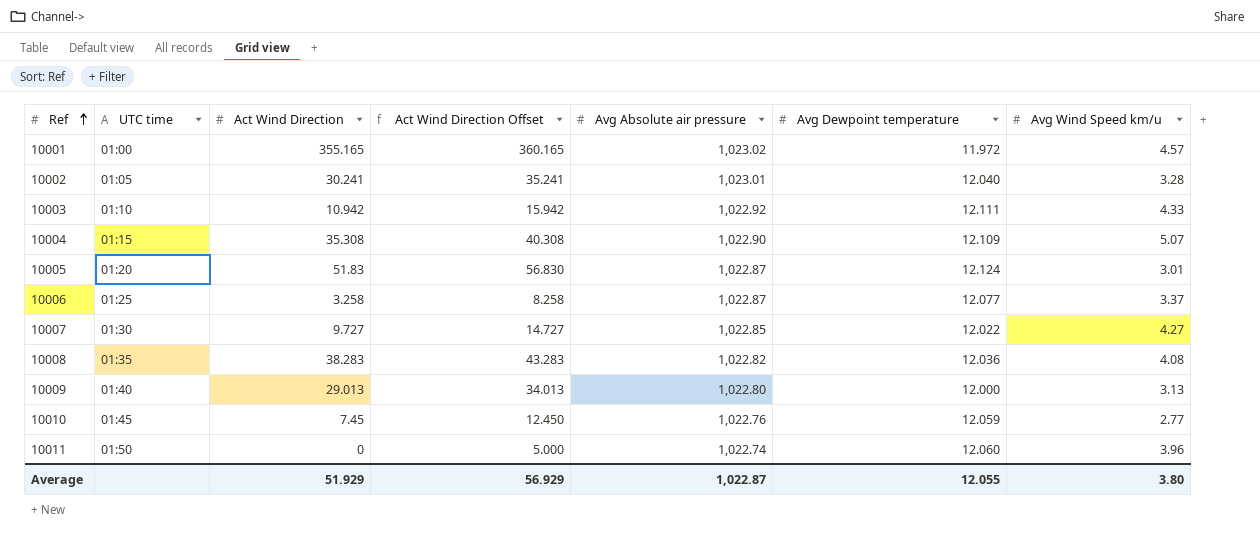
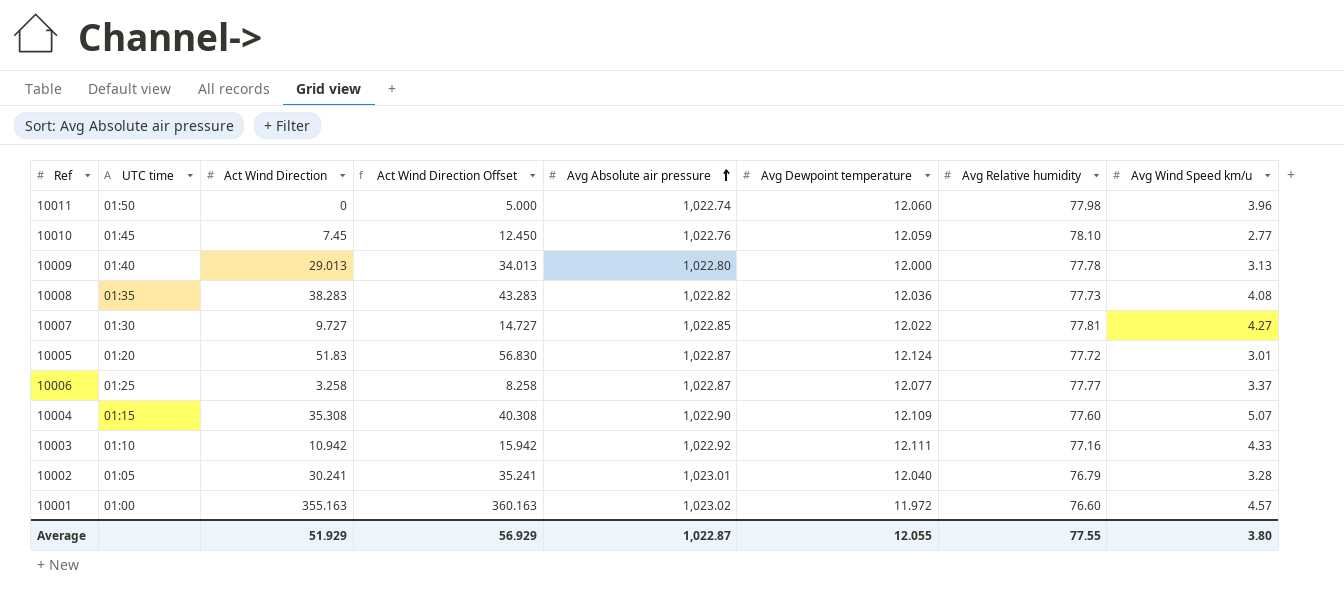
row order: Ref ascending -> Avg Absolute air pressure ascending
column Avg Relative humidity | position: none -> 7
10001 | Act Wind Direction: 355.165 -> 355.163
10001 | Act Wind Direction Offset: 360.165 -> 360.163

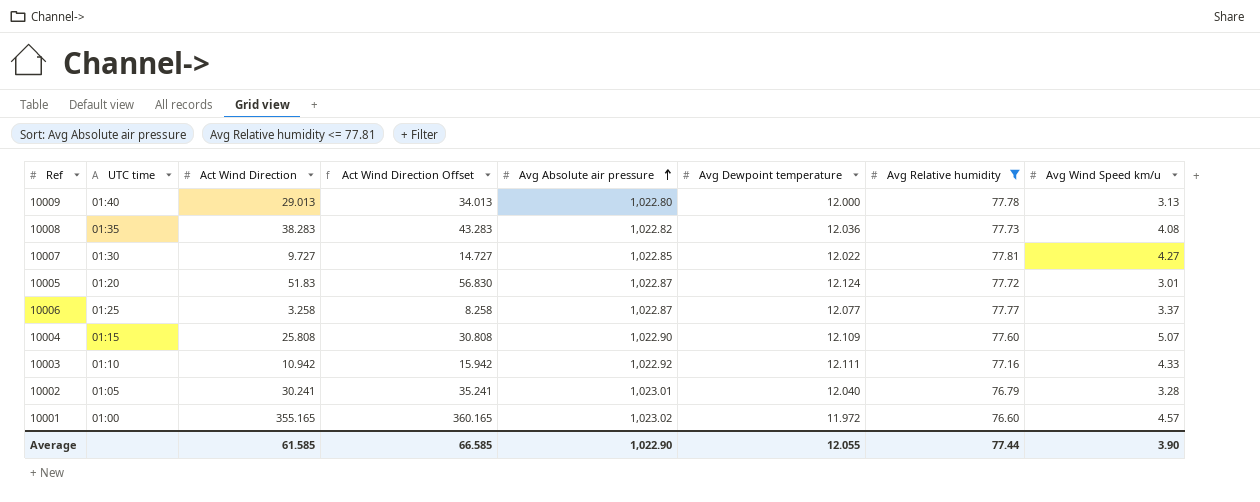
filter: none -> Avg Relative humidity <= 77.81
10004 | Act Wind Direction: 35.308 -> 25.808
10004 | Act Wind Direction Offset: 40.308 -> 30.808
10001 | Act Wind Direction: 355.163 -> 355.165
10001 | Act Wind Direction Offset: 360.163 -> 360.165
Average | Act Wind Direction: 51.929 -> 61.585
Average | Act Wind Direction Offset: 56.929 -> 66.585
Average | Avg Absolute air pressure: 1,022.87 -> 1,022.90
Average | Avg Relative humidity: 77.55 -> 77.44
Average | Avg Wind Speed km/u: 3.80 -> 3.90

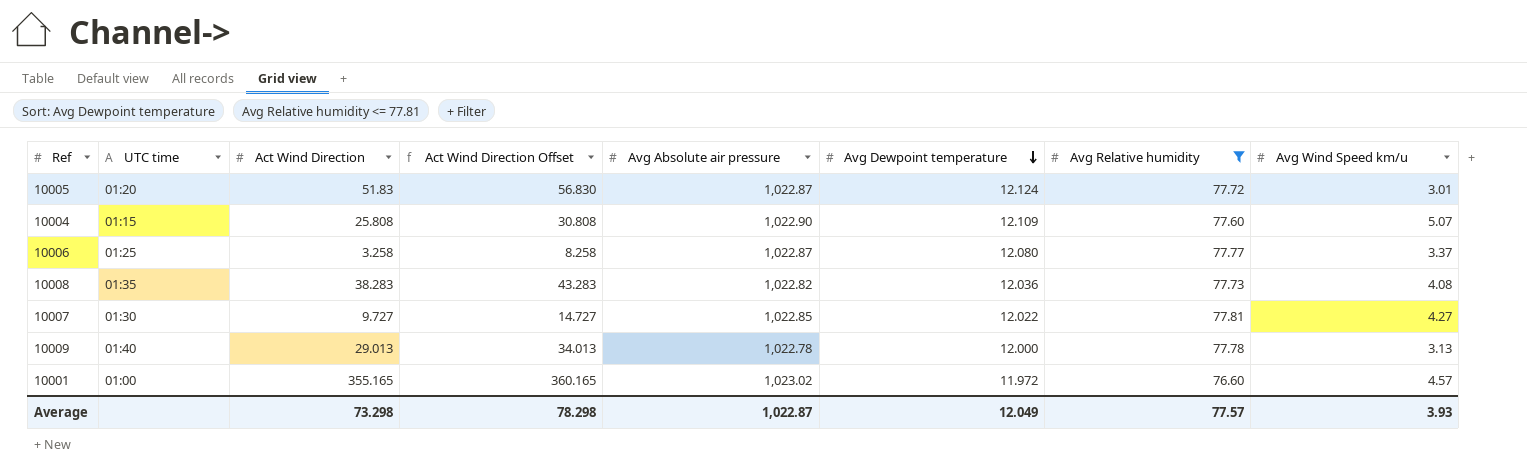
row order: Avg Absolute air pressure ascending -> Avg Dewpoint temperature descending
row 10003: 01:10 | 10.942 | 15.942 | 1,022.92 | 12.111 | 77.16 | 4.33 -> none
row 10002: 01:05 | 30.241 | 35.241 | 1,023.01 | 12.040 | 76.79 | 3.28 -> none
10006 | Avg Dewpoint temperature: 12.077 -> 12.080
10009 | Avg Absolute air pressure: 1,022.80 -> 1,022.78
Average | Act Wind Direction: 61.585 -> 73.298
Average | Act Wind Direction Offset: 66.585 -> 78.298
Average | Avg Absolute air pressure: 1,022.90 -> 1,022.87
Average | Avg Dewpoint temperature: 12.055 -> 12.049
Average | Avg Relative humidity: 77.44 -> 77.57
Average | Avg Wind Speed km/u: 3.90 -> 3.93

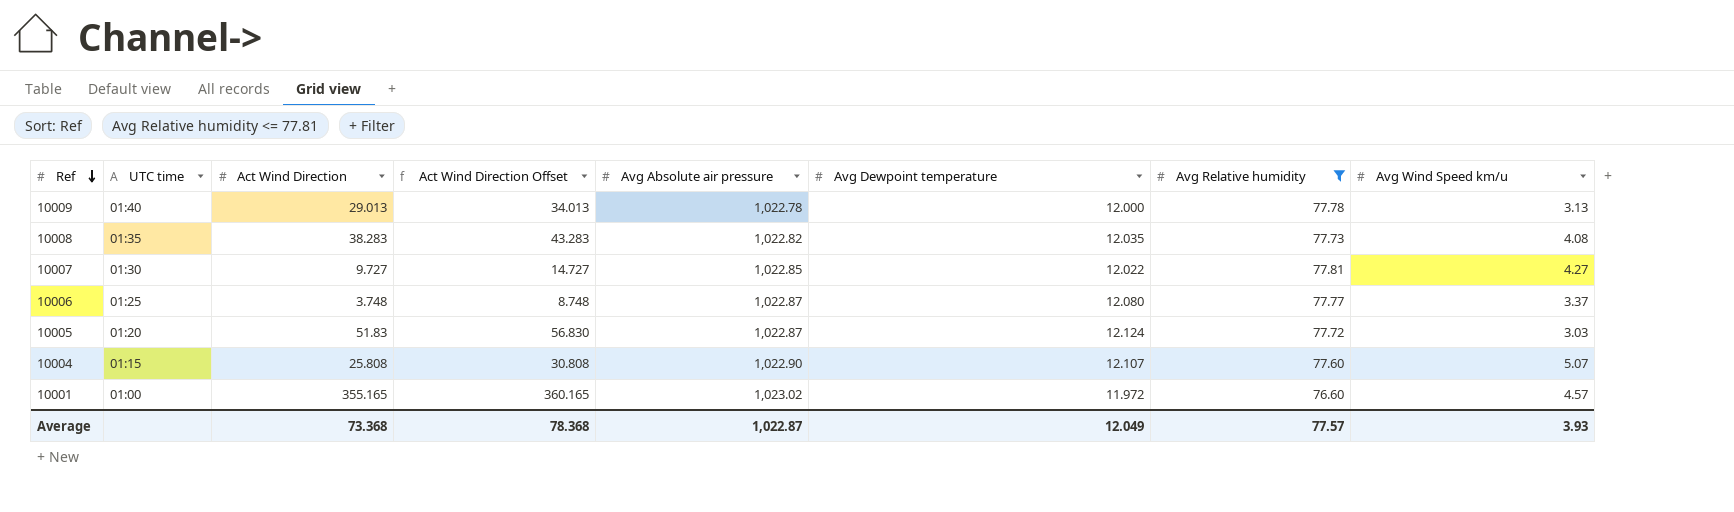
row order: Avg Dewpoint temperature descending -> Ref descending
10008 | Avg Dewpoint temperature: 12.036 -> 12.035
10006 | Act Wind Direction: 3.258 -> 3.748
10006 | Act Wind Direction Offset: 8.258 -> 8.748
10005 | Avg Wind Speed km/u: 3.01 -> 3.03
10004 | Avg Dewpoint temperature: 12.109 -> 12.107
Average | Act Wind Direction: 73.298 -> 73.368
Average | Act Wind Direction Offset: 78.298 -> 78.368

